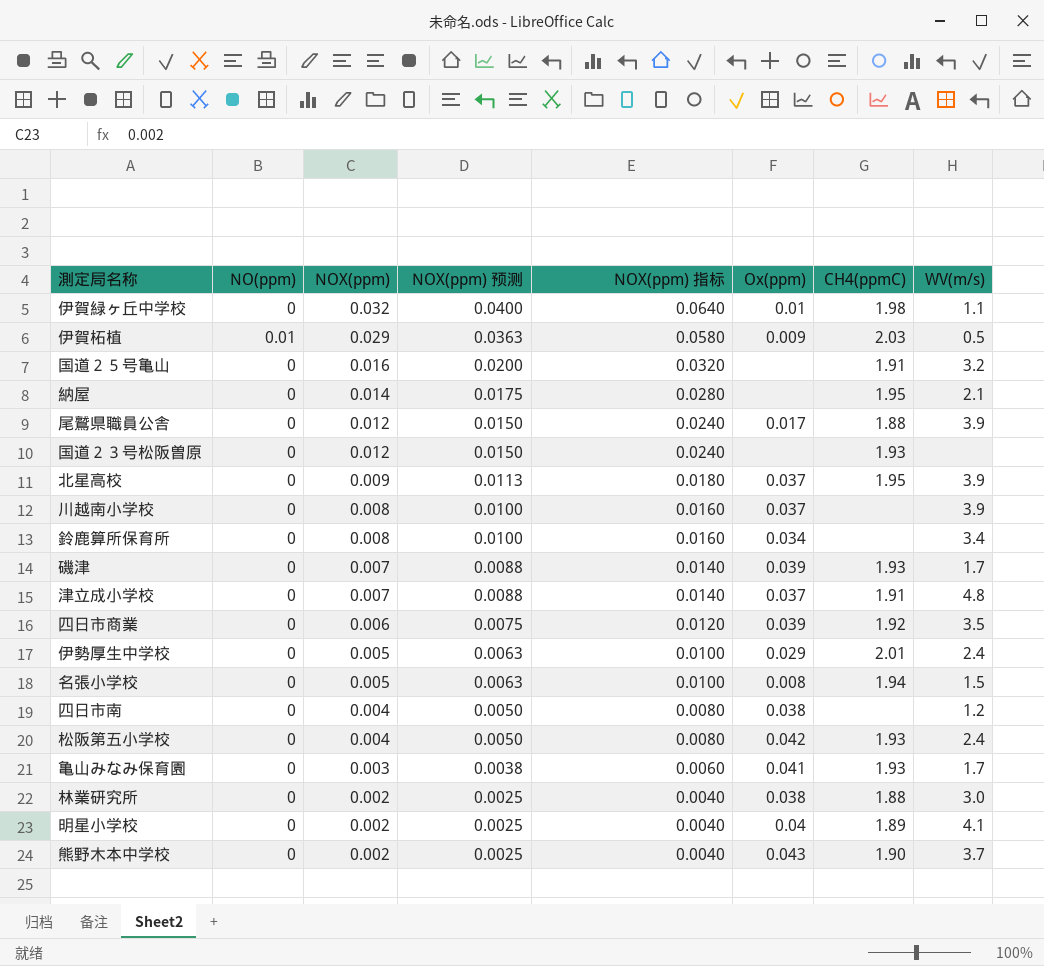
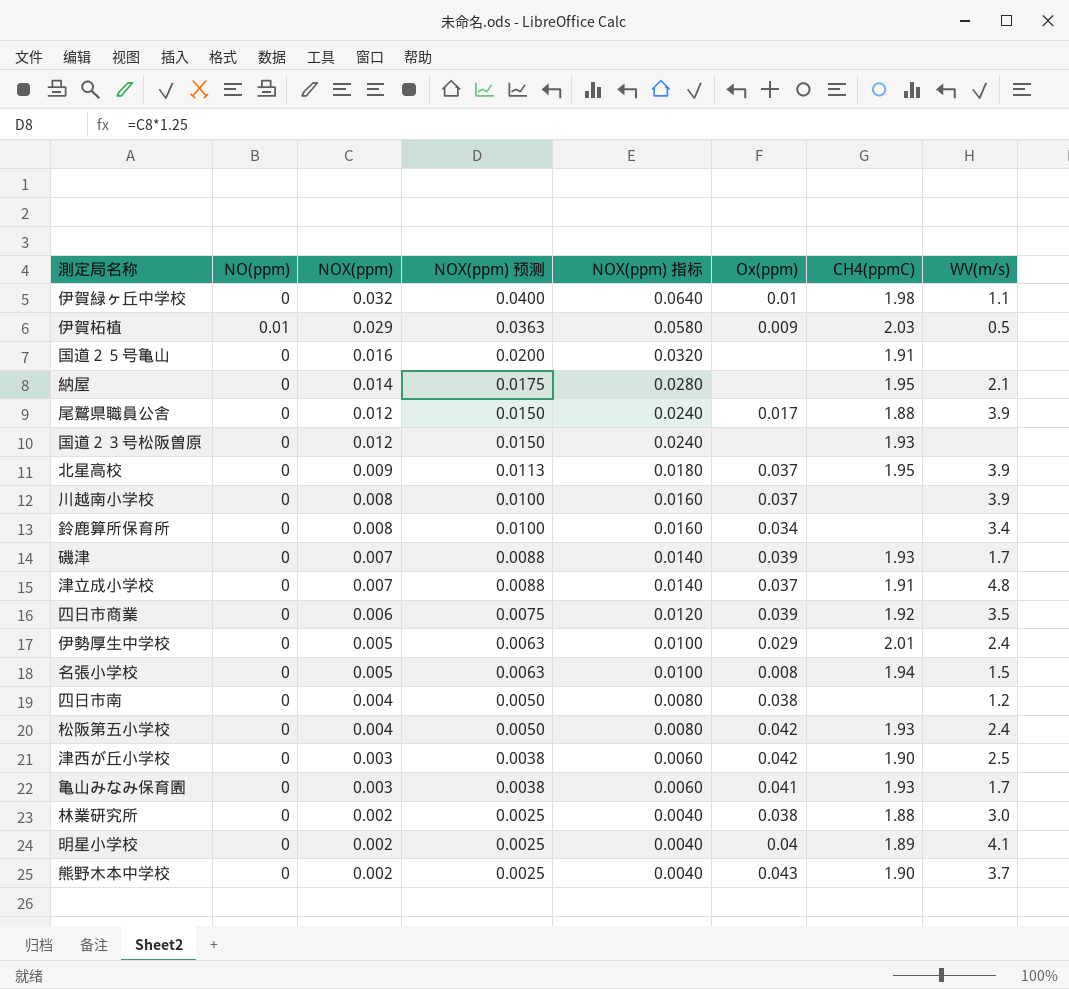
国道２５号亀山 | WV(m/s): 3.2 -> none
row 津西が丘小学校: none -> 0 | 0.003 | 0.0038 | 0.0060 | 0.042 | 1.90 | 2.5

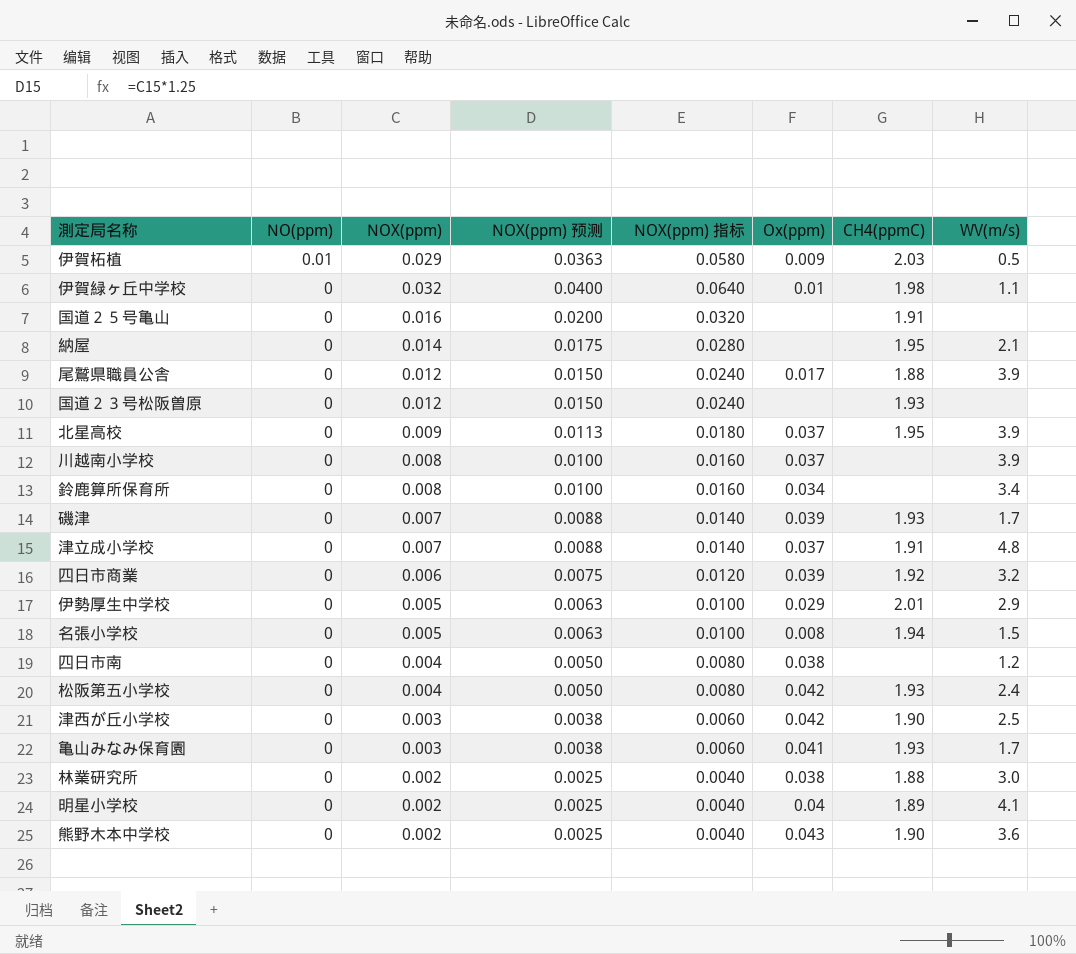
row order: NOX(ppm) descending -> NO(ppm) descending
四日市商業 | WV(m/s): 3.5 -> 3.2
伊勢厚生中学校 | WV(m/s): 2.4 -> 2.9
熊野木本中学校 | WV(m/s): 3.7 -> 3.6

